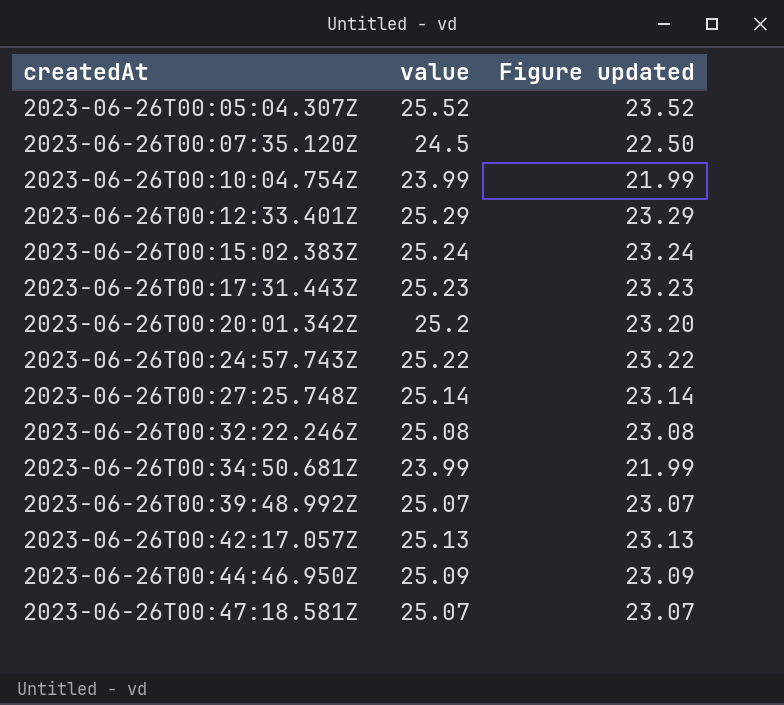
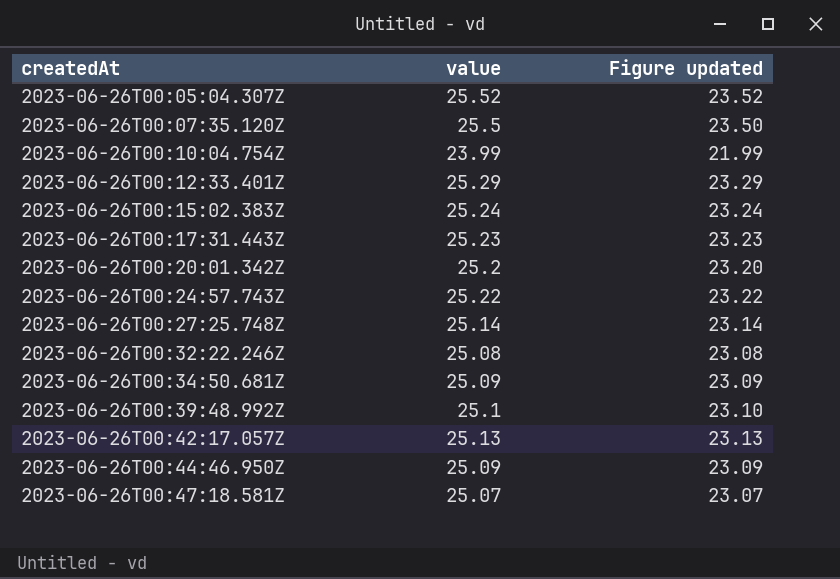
2023-06-26T00:07:35.120Z | value: 24.5 -> 25.5
2023-06-26T00:07:35.120Z | Figure updated: 22.50 -> 23.50
2023-06-26T00:34:50.681Z | value: 23.99 -> 25.09
2023-06-26T00:34:50.681Z | Figure updated: 21.99 -> 23.09
2023-06-26T00:39:48.992Z | value: 25.07 -> 25.1
2023-06-26T00:39:48.992Z | Figure updated: 23.07 -> 23.10

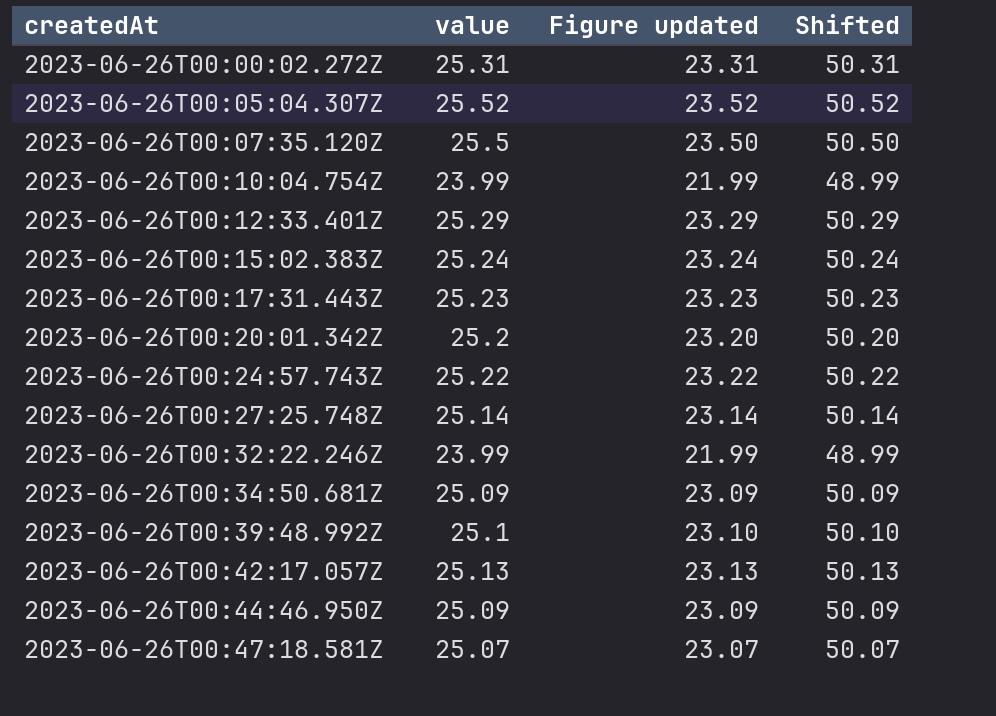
column Shifted | formula: none -> [value] + 25
row 2023-06-26T00:00:02.272Z: none -> 25.31 | 23.31 | 50.31
2023-06-26T00:32:22.246Z | value: 25.08 -> 23.99
2023-06-26T00:32:22.246Z | Figure updated: 23.08 -> 21.99

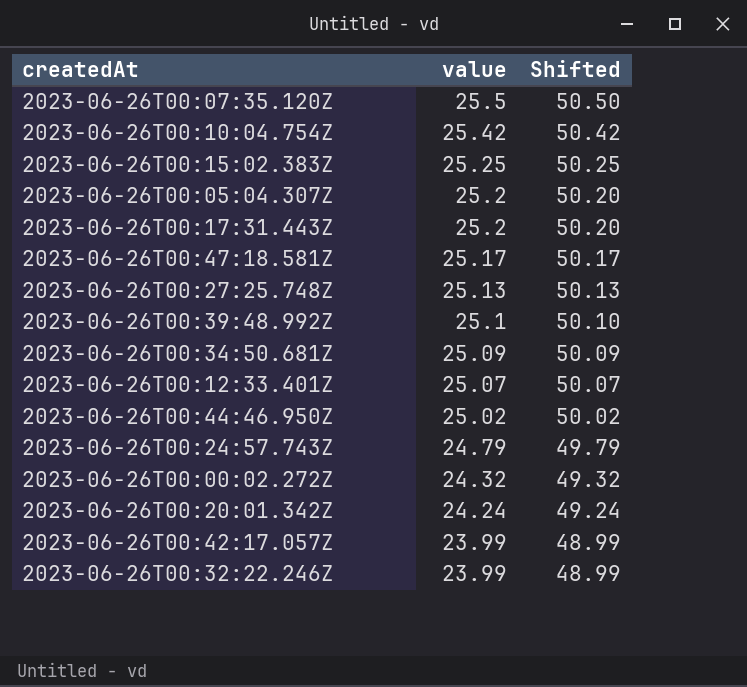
row order: createdAt ascending -> value descending
column Figure updated | formula: [value] - 2 -> none
2023-06-26T00:10:04.754Z | value: 23.99 -> 25.42
2023-06-26T00:10:04.754Z | Shifted: 48.99 -> 50.42
2023-06-26T00:15:02.383Z | value: 25.24 -> 25.25
2023-06-26T00:15:02.383Z | Shifted: 50.24 -> 50.25
2023-06-26T00:05:04.307Z | value: 25.52 -> 25.2
2023-06-26T00:05:04.307Z | Shifted: 50.52 -> 50.20
2023-06-26T00:17:31.443Z | value: 25.23 -> 25.2
2023-06-26T00:17:31.443Z | Shifted: 50.23 -> 50.20
2023-06-26T00:47:18.581Z | value: 25.07 -> 25.17
2023-06-26T00:47:18.581Z | Shifted: 50.07 -> 50.17
2023-06-26T00:27:25.748Z | value: 25.14 -> 25.13
2023-06-26T00:27:25.748Z | Shifted: 50.14 -> 50.13
2023-06-26T00:12:33.401Z | value: 25.29 -> 25.07
2023-06-26T00:12:33.401Z | Shifted: 50.29 -> 50.07
2023-06-26T00:44:46.950Z | value: 25.09 -> 25.02
2023-06-26T00:44:46.950Z | Shifted: 50.09 -> 50.02
2023-06-26T00:24:57.743Z | value: 25.22 -> 24.79
2023-06-26T00:24:57.743Z | Shifted: 50.22 -> 49.79
2023-06-26T00:00:02.272Z | value: 25.31 -> 24.32
2023-06-26T00:00:02.272Z | Shifted: 50.31 -> 49.32
2023-06-26T00:20:01.342Z | value: 25.2 -> 24.24
2023-06-26T00:20:01.342Z | Shifted: 50.20 -> 49.24
2023-06-26T00:42:17.057Z | value: 25.13 -> 23.99
2023-06-26T00:42:17.057Z | Shifted: 50.13 -> 48.99

